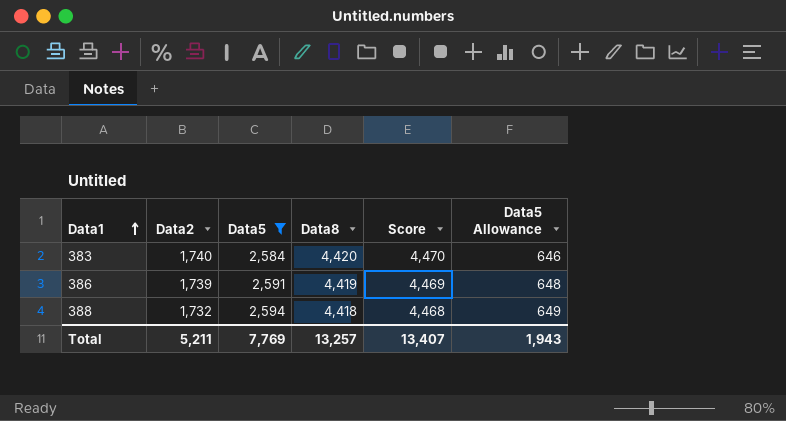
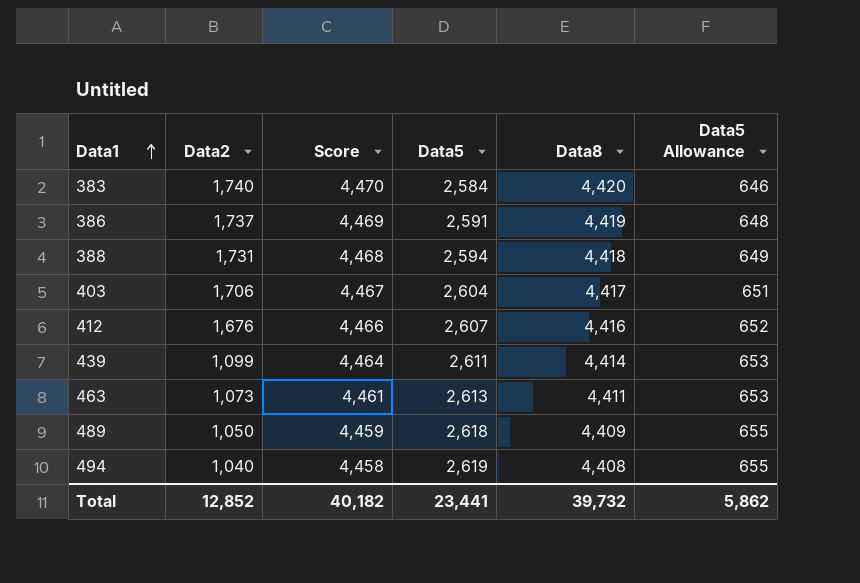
filter: Data5 <= 2,594 -> none
column Score | position: 5 -> 3
386 | Data2: 1,739 -> 1,737
388 | Data2: 1,732 -> 1,731
Total | Data2: 5,211 -> 12,852
Total | Score: 13,407 -> 40,182
Total | Data5: 7,769 -> 23,441
Total | Data8: 13,257 -> 39,732
Total | Data5 Allowance: 1,943 -> 5,862

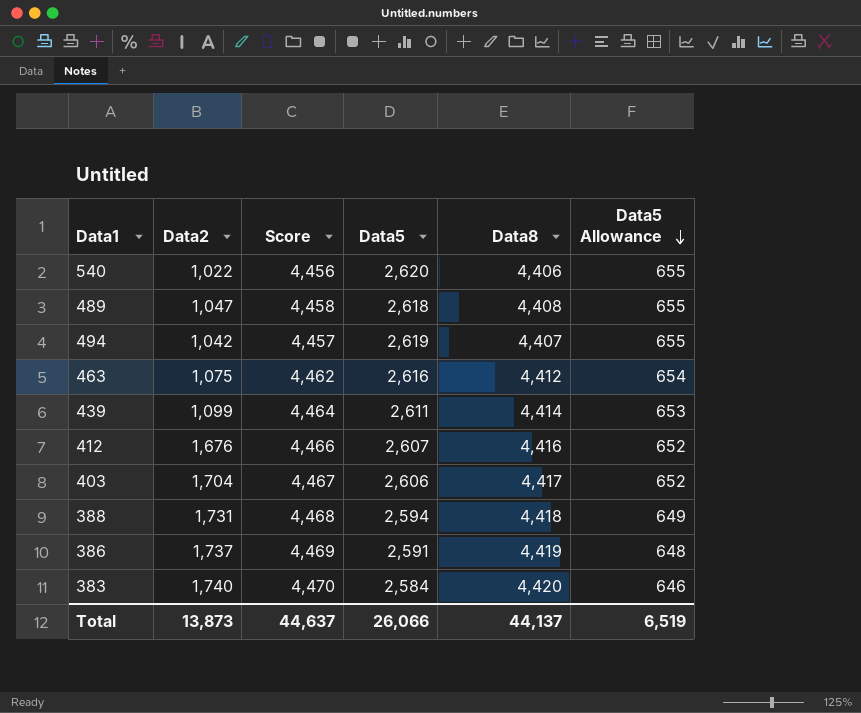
row order: Data1 ascending -> Data5 Allowance descending
row 540: none -> 1,022 | 4,456 | 2,620 | 4,406 | 655
489 | Data2: 1,050 -> 1,047
489 | Score: 4,459 -> 4,458
489 | Data8: 4,409 -> 4,408
494 | Data2: 1,040 -> 1,042
494 | Score: 4,458 -> 4,457
494 | Data8: 4,408 -> 4,407
463 | Data2: 1,073 -> 1,075
463 | Score: 4,461 -> 4,462
463 | Data5: 2,613 -> 2,616
463 | Data8: 4,411 -> 4,412
463 | Data5 Allowance: 653 -> 654
403 | Data2: 1,706 -> 1,704
403 | Data5: 2,604 -> 2,606
403 | Data5 Allowance: 651 -> 652
Total | Data2: 12,852 -> 13,873
Total | Score: 40,182 -> 44,637
Total | Data5: 23,441 -> 26,066
Total | Data8: 39,732 -> 44,137
Total | Data5 Allowance: 5,862 -> 6,519

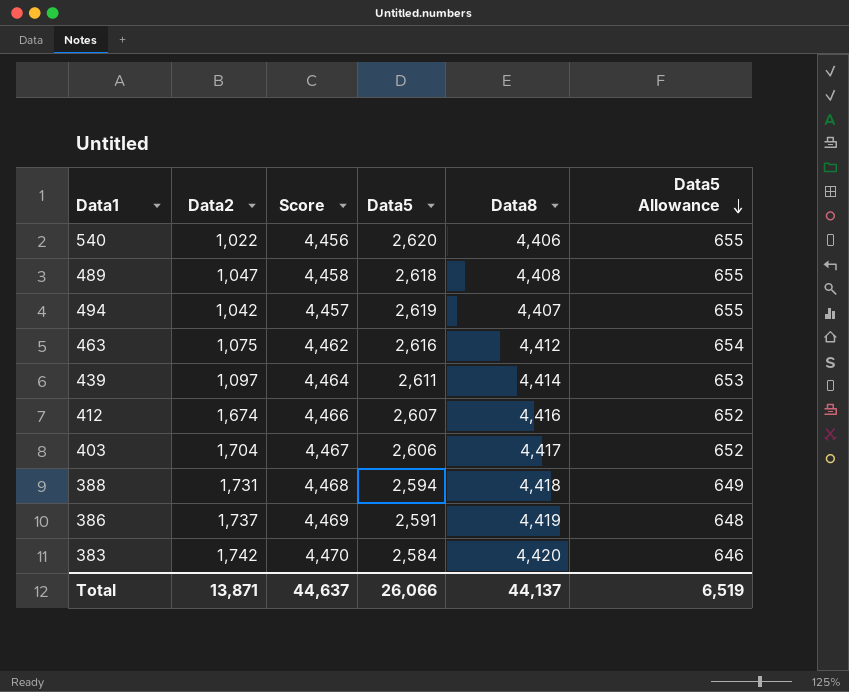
439 | Data2: 1,099 -> 1,097
412 | Data2: 1,676 -> 1,674
383 | Data2: 1,740 -> 1,742
Total | Data2: 13,873 -> 13,871

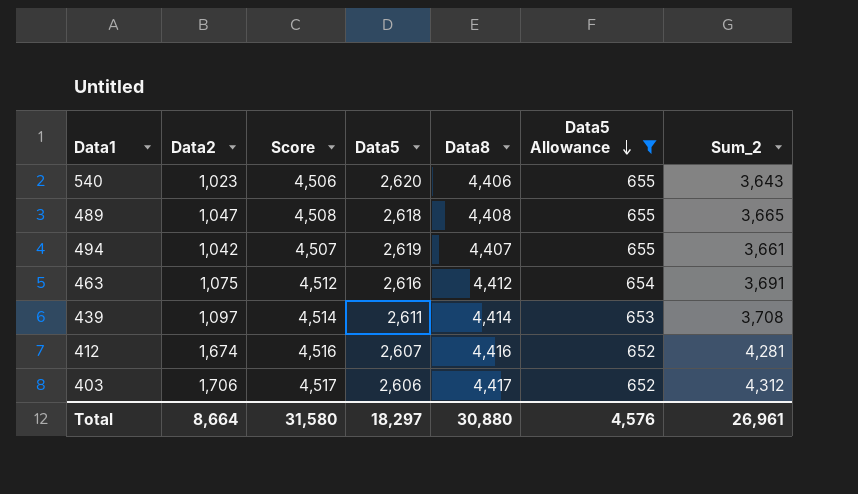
filter: none -> Data5 Allowance >= 652
column Score | formula: [Data8] + 50 -> [Data8] + 100
column Sum_2 | formula: none -> [Data2] + [Data5]
540 | Data2: 1,022 -> 1,023
403 | Data2: 1,704 -> 1,706
Total | Data2: 13,871 -> 8,664
Total | Score: 44,637 -> 31,580
Total | Data5: 26,066 -> 18,297
Total | Data8: 44,137 -> 30,880
Total | Data5 Allowance: 6,519 -> 4,576

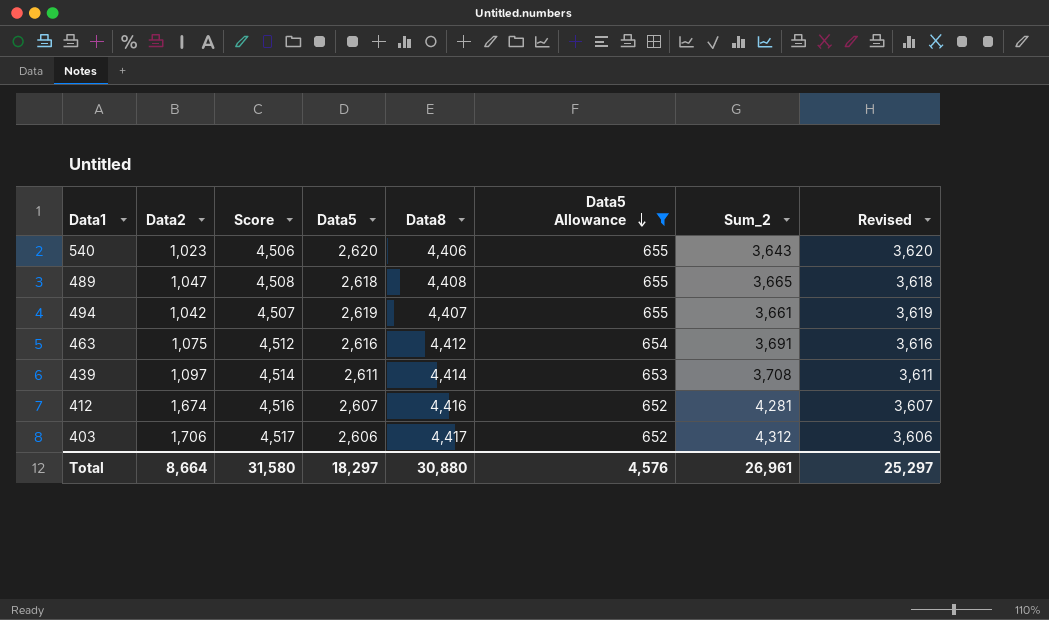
column Revised | formula: none -> [Data5] + 1000

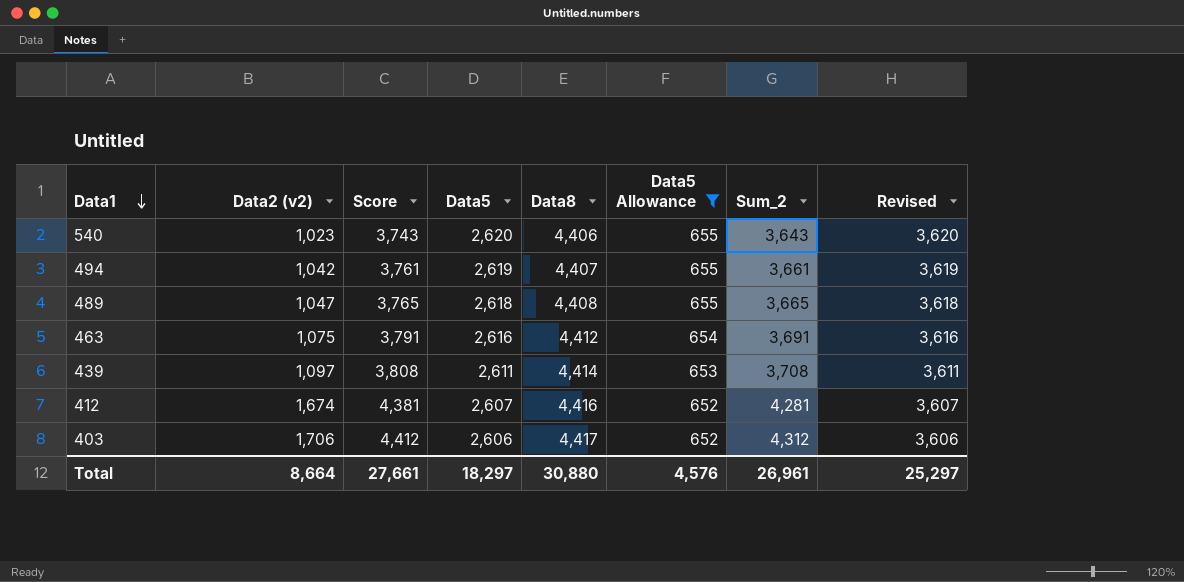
row order: Data5 Allowance descending -> Data1 descending
column name: Data2 -> Data2 (v2)
column Score | formula: [Data8] + 100 -> [Sum_2] + 100
Total | Score: 31,580 -> 27,661

